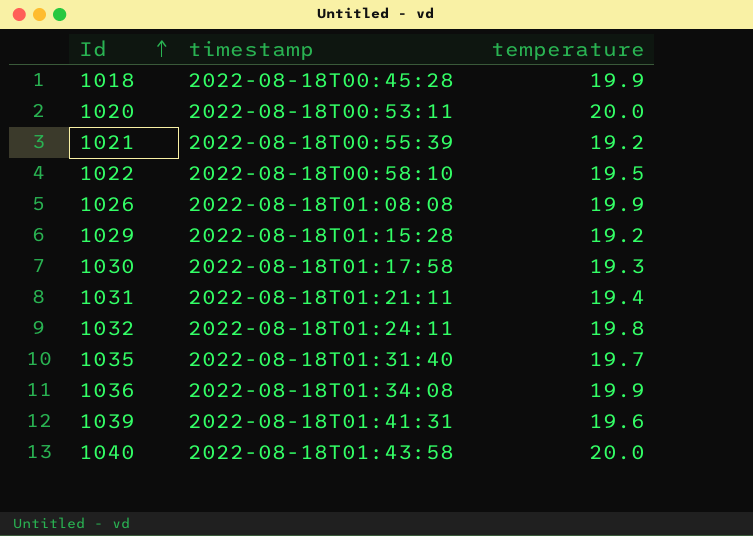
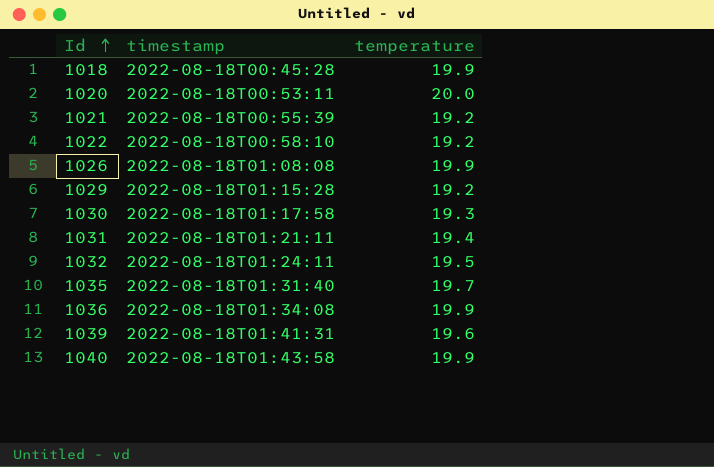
1022 | temperature: 19.5 -> 19.2
1032 | temperature: 19.8 -> 19.5
1040 | temperature: 20.0 -> 19.9

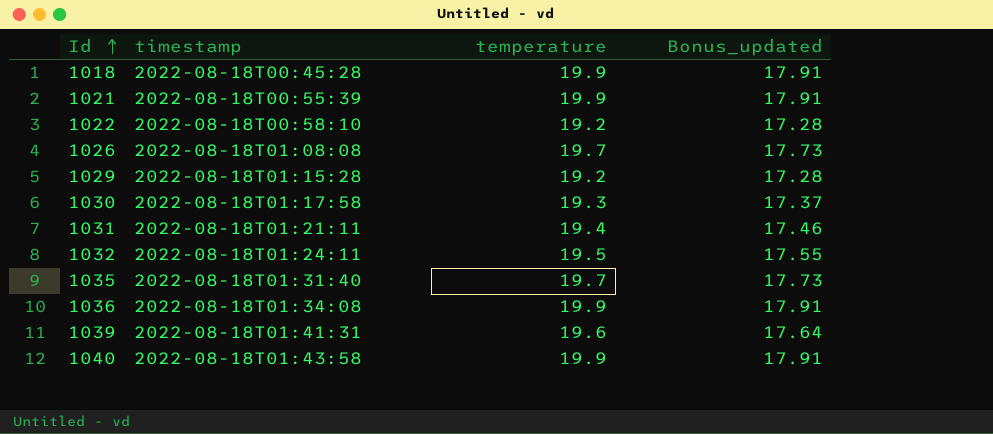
column Bonus_updated | formula: none -> [temperature] * 0.9
row 1020: 2022-08-18T00:53:11 | 20.0 -> none
1021 | temperature: 19.2 -> 19.9
1026 | temperature: 19.9 -> 19.7

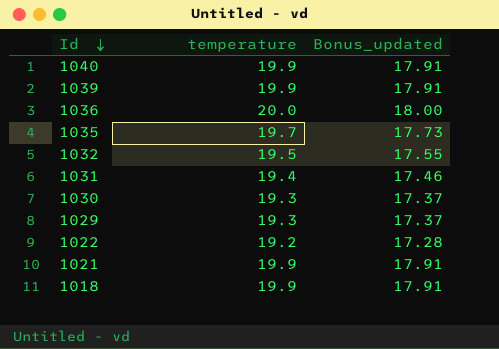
row order: Id ascending -> Id descending
column timestamp | position: 2 -> none
row 1026: 2022-08-18T01:08:08 | 19.7 | 17.73 -> none
1039 | temperature: 19.6 -> 19.9
1039 | Bonus_updated: 17.64 -> 17.91
1036 | temperature: 19.9 -> 20.0
1036 | Bonus_updated: 17.91 -> 18.00
1029 | temperature: 19.2 -> 19.3
1029 | Bonus_updated: 17.28 -> 17.37

